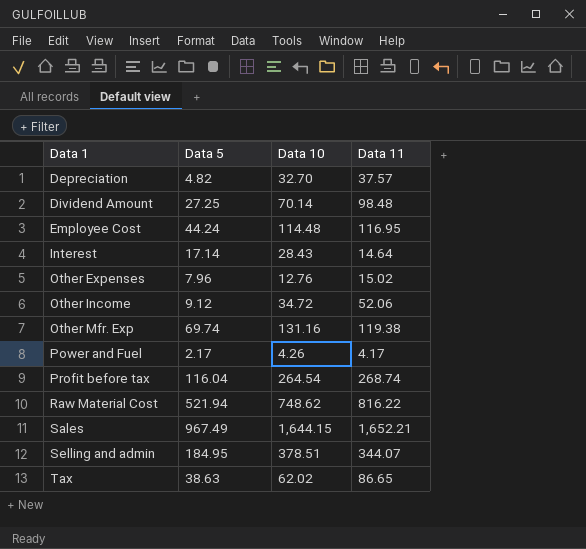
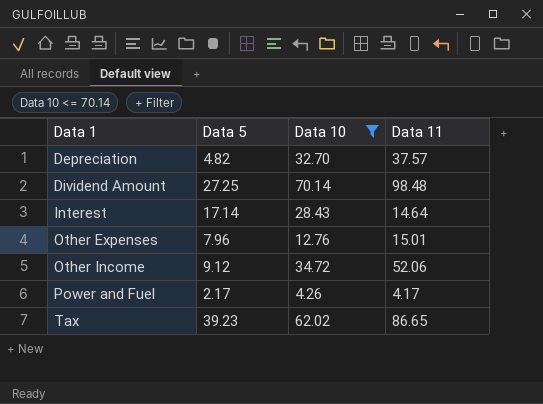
filter: none -> Data 10 <= 70.14
Other Expenses | Data 11: 15.02 -> 15.01
Tax | Data 5: 38.63 -> 39.23

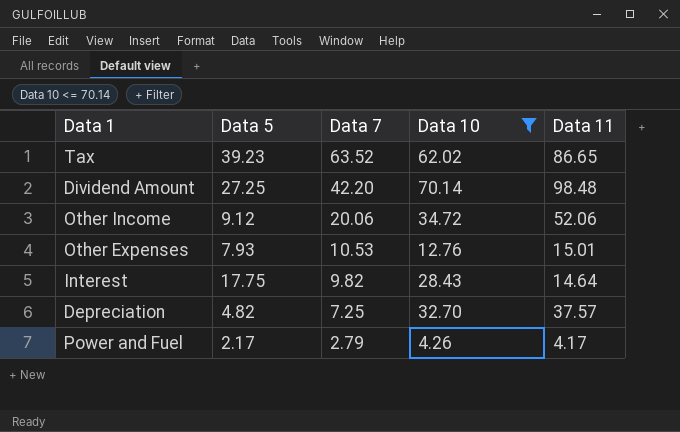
row order: Data 1 ascending -> Data 7 descending
column Data 7 | position: none -> 3
Other Expenses | Data 5: 7.96 -> 7.93
Interest | Data 5: 17.14 -> 17.75

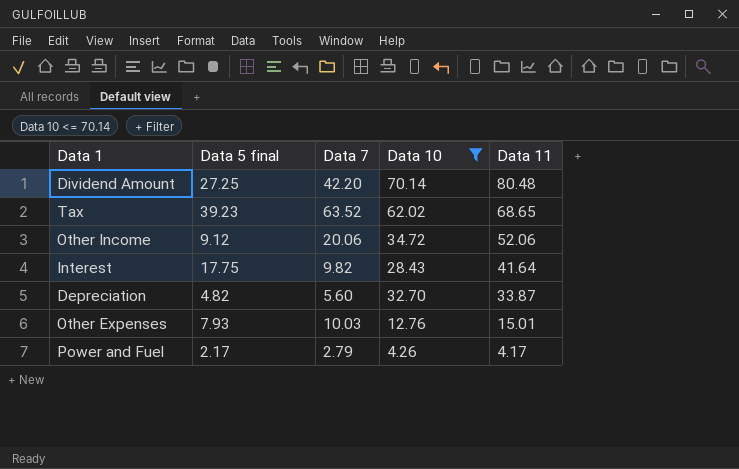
row order: Data 7 descending -> Data 11 descending
column name: Data 5 -> Data 5 final
Dividend Amount | Data 11: 98.48 -> 80.48
Tax | Data 11: 86.65 -> 68.65
Interest | Data 11: 14.64 -> 41.64
Depreciation | Data 7: 7.25 -> 5.60
Depreciation | Data 11: 37.57 -> 33.87
Other Expenses | Data 7: 10.53 -> 10.03

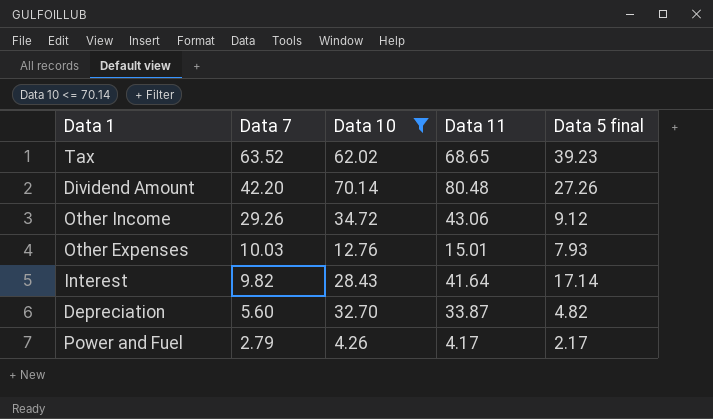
row order: Data 11 descending -> Data 7 descending
column Data 5 final | position: 2 -> 5
Dividend Amount | Data 5 final: 27.25 -> 27.26
Other Income | Data 7: 20.06 -> 29.26
Other Income | Data 11: 52.06 -> 43.06
Interest | Data 5 final: 17.75 -> 17.14

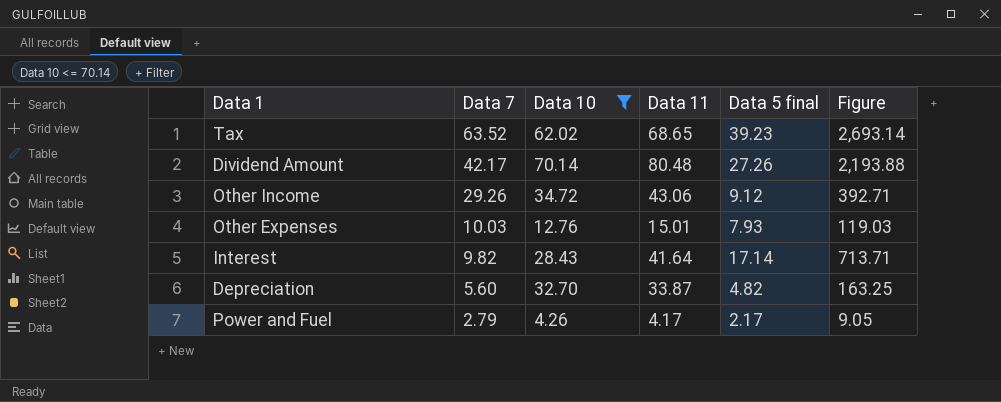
column Figure | formula: none -> [Data 11] * [Data 5 final]
Dividend Amount | Data 7: 42.20 -> 42.17

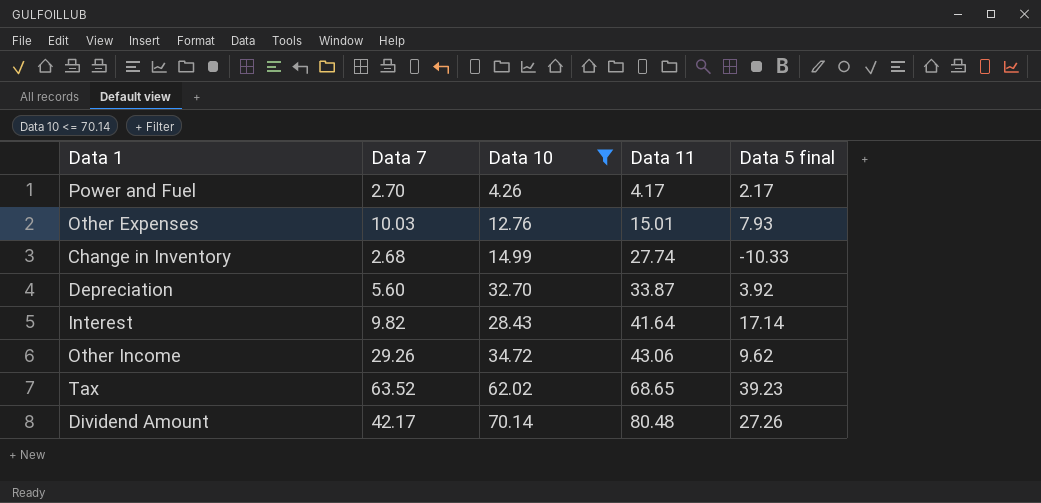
row order: Data 7 descending -> Data 11 ascending
column Figure | formula: [Data 11] * [Data 5 final] -> none
Power and Fuel | Data 7: 2.79 -> 2.70
row Change in Inventory: none -> 2.68 | 14.99 | 27.74 | -10.33
Depreciation | Data 5 final: 4.82 -> 3.92
Other Income | Data 5 final: 9.12 -> 9.62

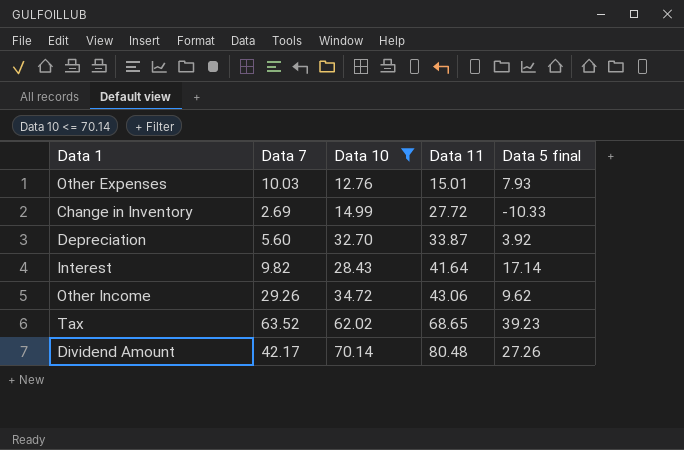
row Power and Fuel: 2.70 | 4.26 | 4.17 | 2.17 -> none
Change in Inventory | Data 7: 2.68 -> 2.69
Change in Inventory | Data 11: 27.74 -> 27.72

